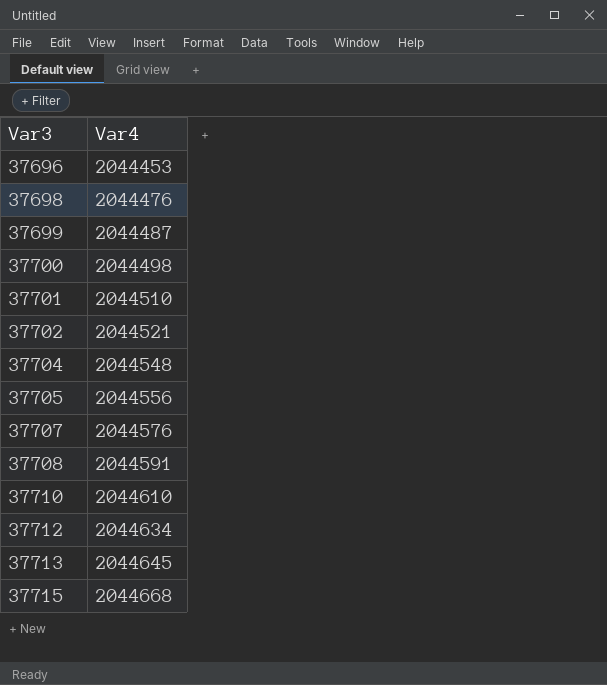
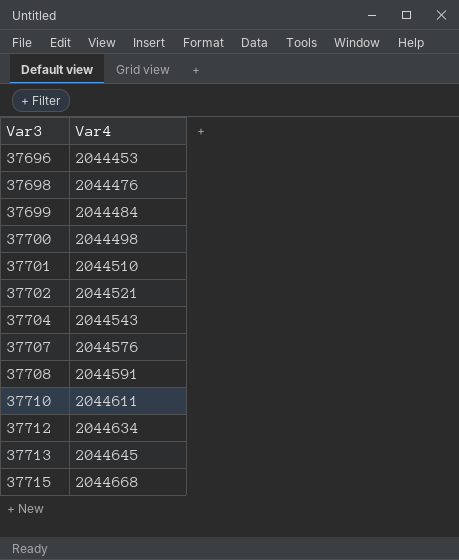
row 37705: 2044556 -> none
37699 | Var4: 2044487 -> 2044484
37704 | Var4: 2044548 -> 2044543
37710 | Var4: 2044610 -> 2044611

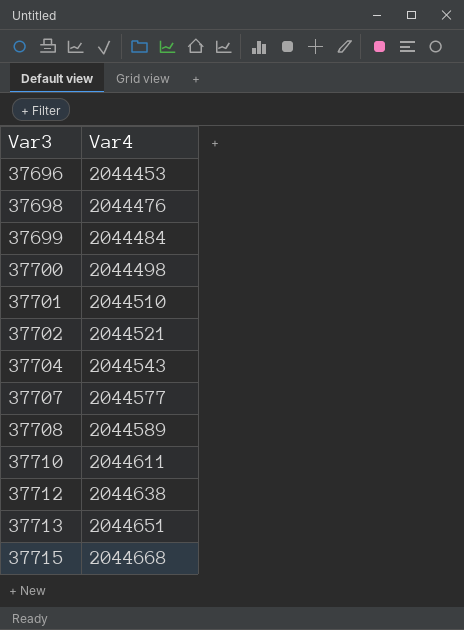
37707 | Var4: 2044576 -> 2044577
37708 | Var4: 2044591 -> 2044589
37712 | Var4: 2044634 -> 2044638
37713 | Var4: 2044645 -> 2044651

